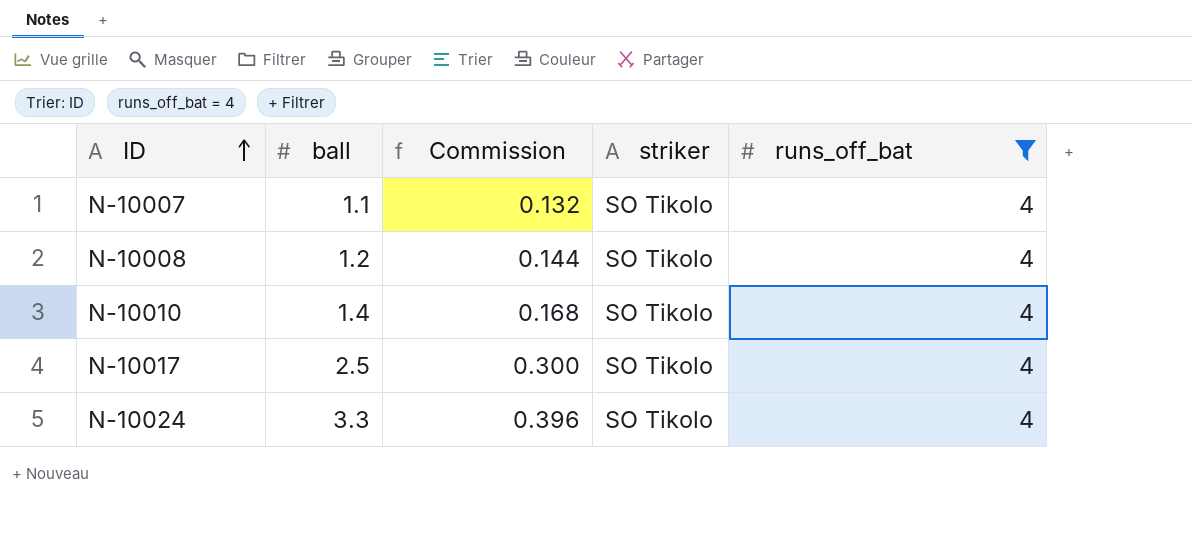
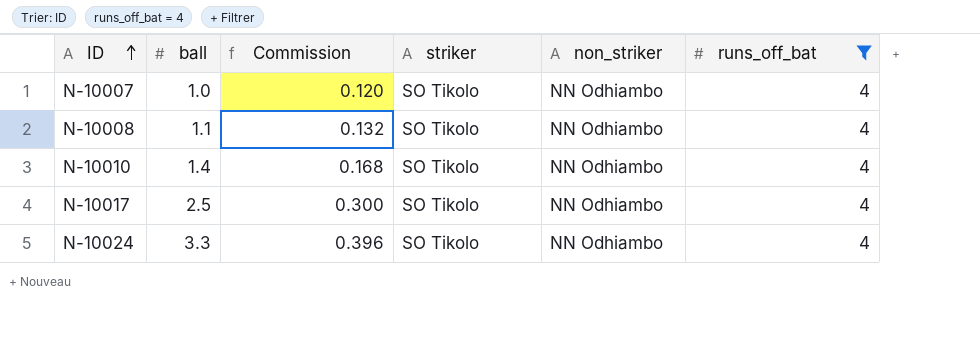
column non_striker | position: none -> 5
N-10007 | ball: 1.1 -> 1.0
N-10007 | Commission: 0.132 -> 0.120
N-10008 | ball: 1.2 -> 1.1
N-10008 | Commission: 0.144 -> 0.132

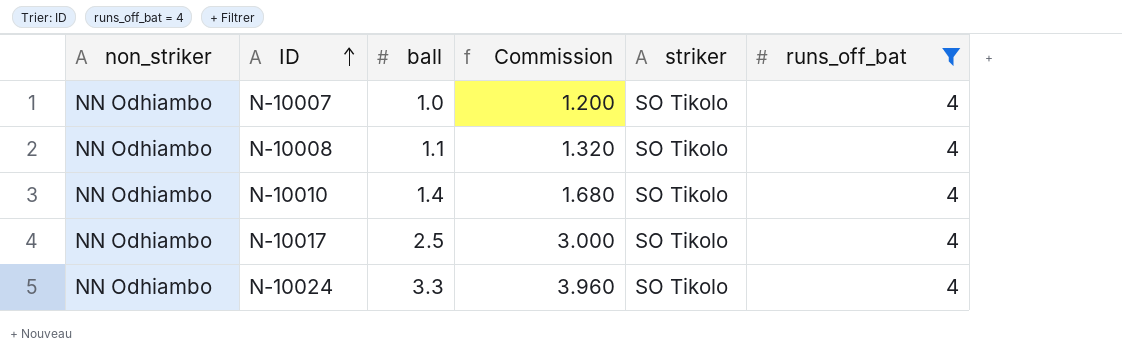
column non_striker | position: 5 -> 1
column Commission | formula: [ball] * 0.12 -> [ball] * 1.2

